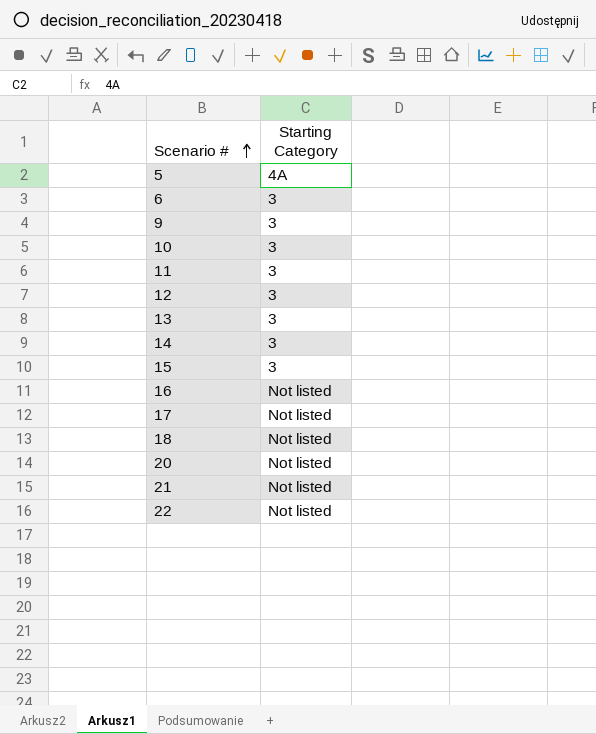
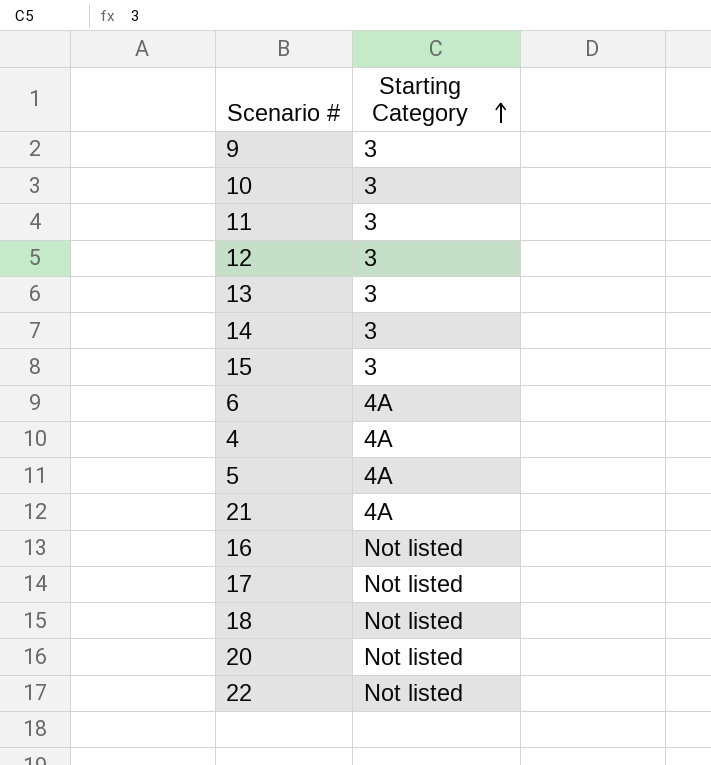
row order: Scenario # ascending -> Starting Category ascending
6 | Starting Category: 3 -> 4A
row 4: none -> 4A
21 | Starting Category: Not listed -> 4A

